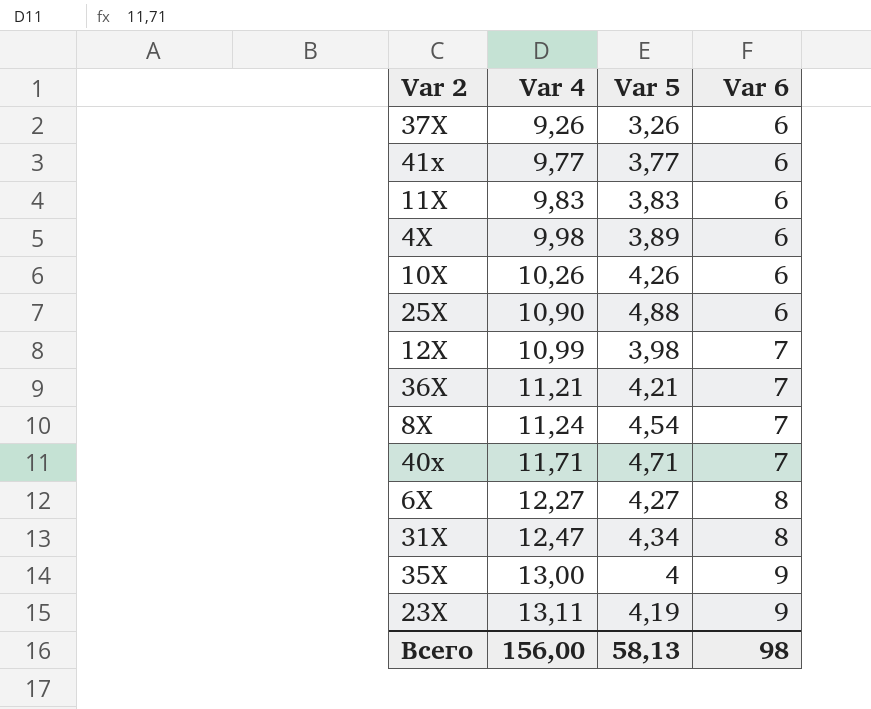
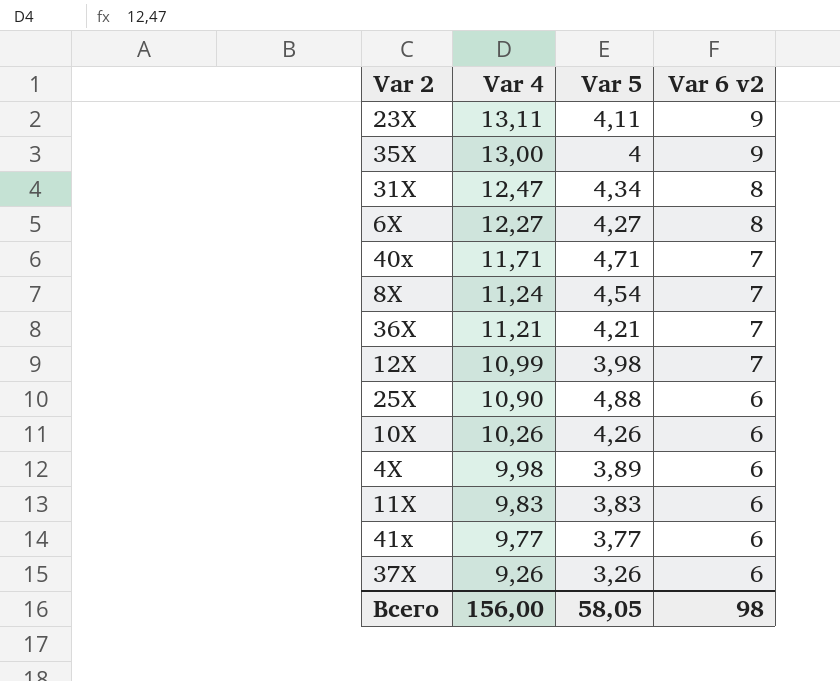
row order: Var 4 ascending -> Var 4 descending
column name: Var 6 -> Var 6 v2
23Х | Var 5: 4,19 -> 4,11
Всего | Var 5: 58,13 -> 58,05

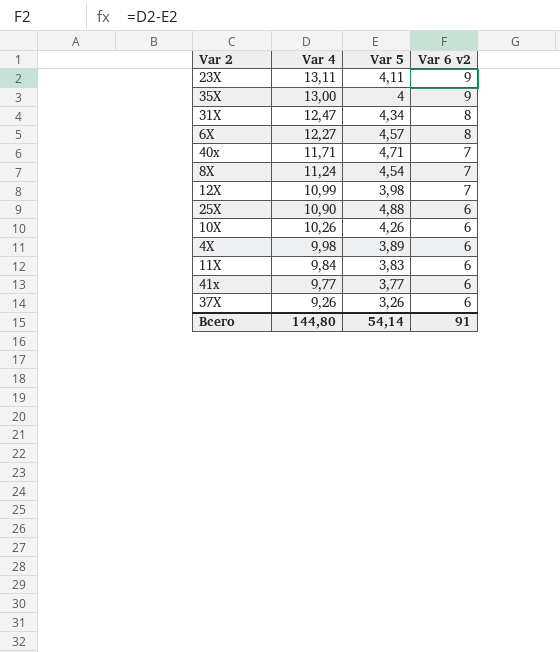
row 36Х: 11,21 | 4,21 | 7 -> none
6Х | Var 5: 4,27 -> 4,57
11Х | Var 4: 9,83 -> 9,84
Всего | Var 4: 156,00 -> 144,80
Всего | Var 5: 58,05 -> 54,14
Всего | Var 6 v2: 98 -> 91

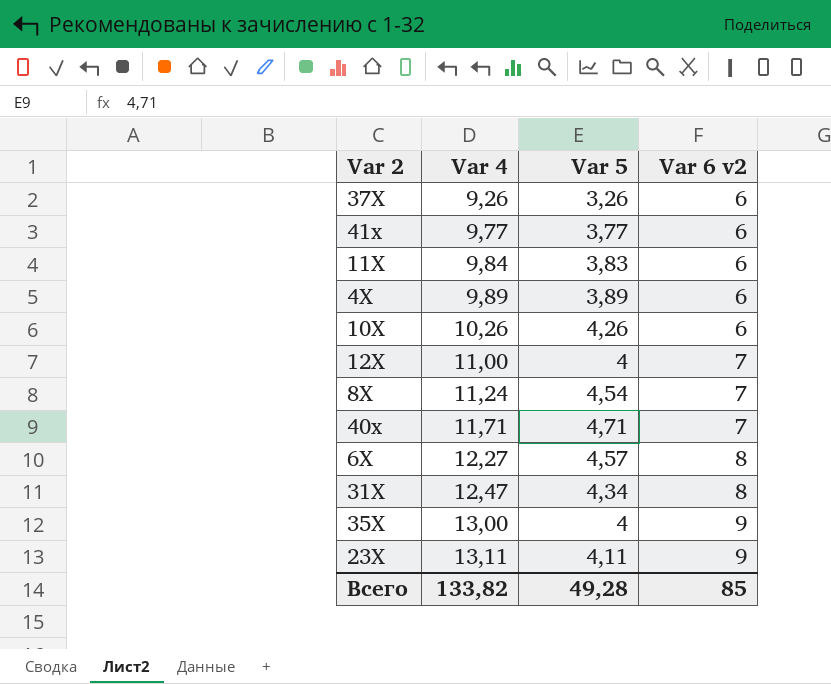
row order: Var 4 descending -> Var 4 ascending
row 25Х: 10,90 | 4,88 | 6 -> none
4Х | Var 4: 9,98 -> 9,89
12Х | Var 4: 10,99 -> 11,00
12Х | Var 5: 3,98 -> 4
Всего | Var 4: 144,80 -> 133,82
Всего | Var 5: 54,14 -> 49,28
Всего | Var 6 v2: 91 -> 85

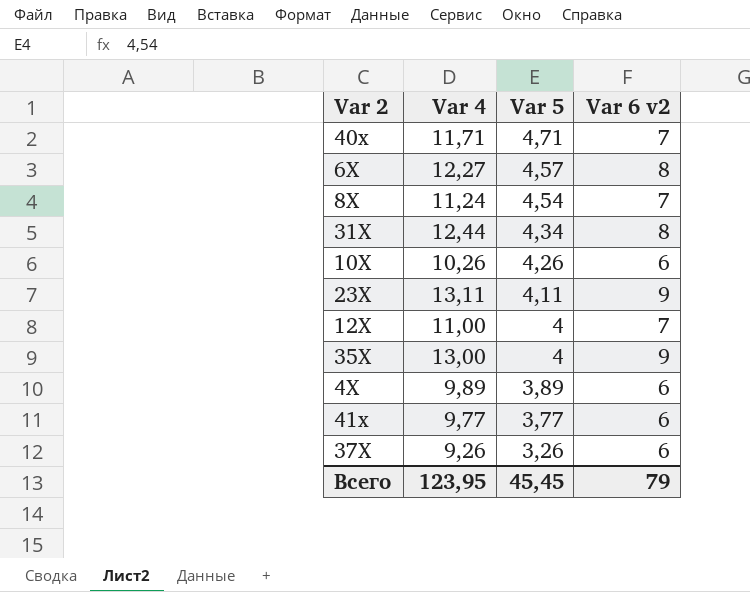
row order: Var 4 ascending -> Var 5 descending
row 11Х: 9,84 | 3,83 | 6 -> none
31Х | Var 4: 12,47 -> 12,44
Всего | Var 4: 133,82 -> 123,95
Всего | Var 5: 49,28 -> 45,45
Всего | Var 6 v2: 85 -> 79

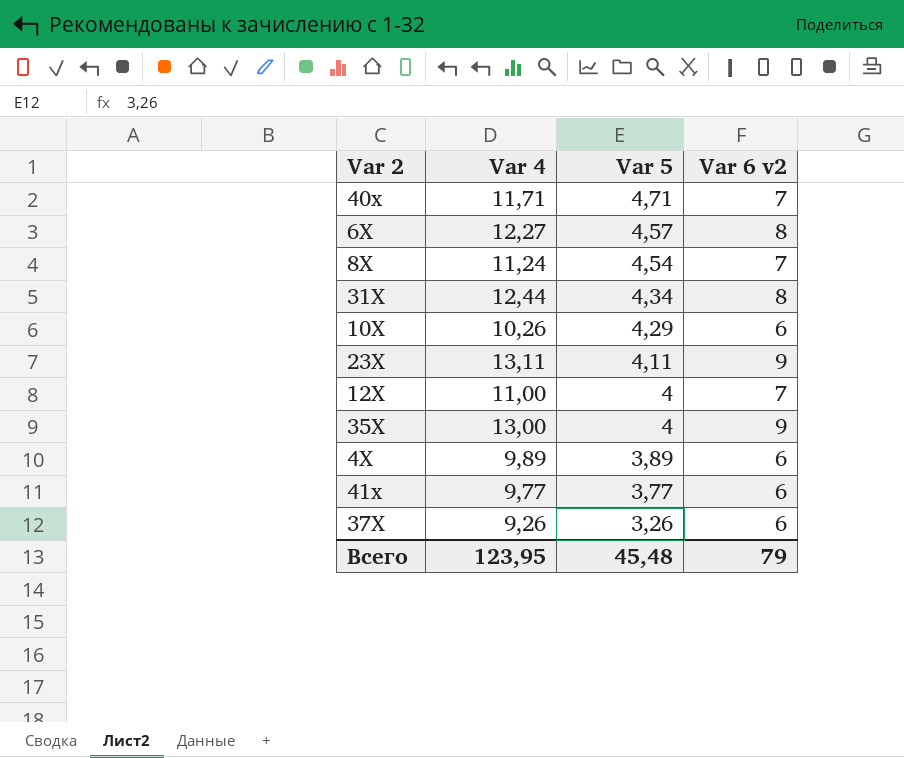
10Х | Var 5: 4,26 -> 4,29
Всего | Var 5: 45,45 -> 45,48

